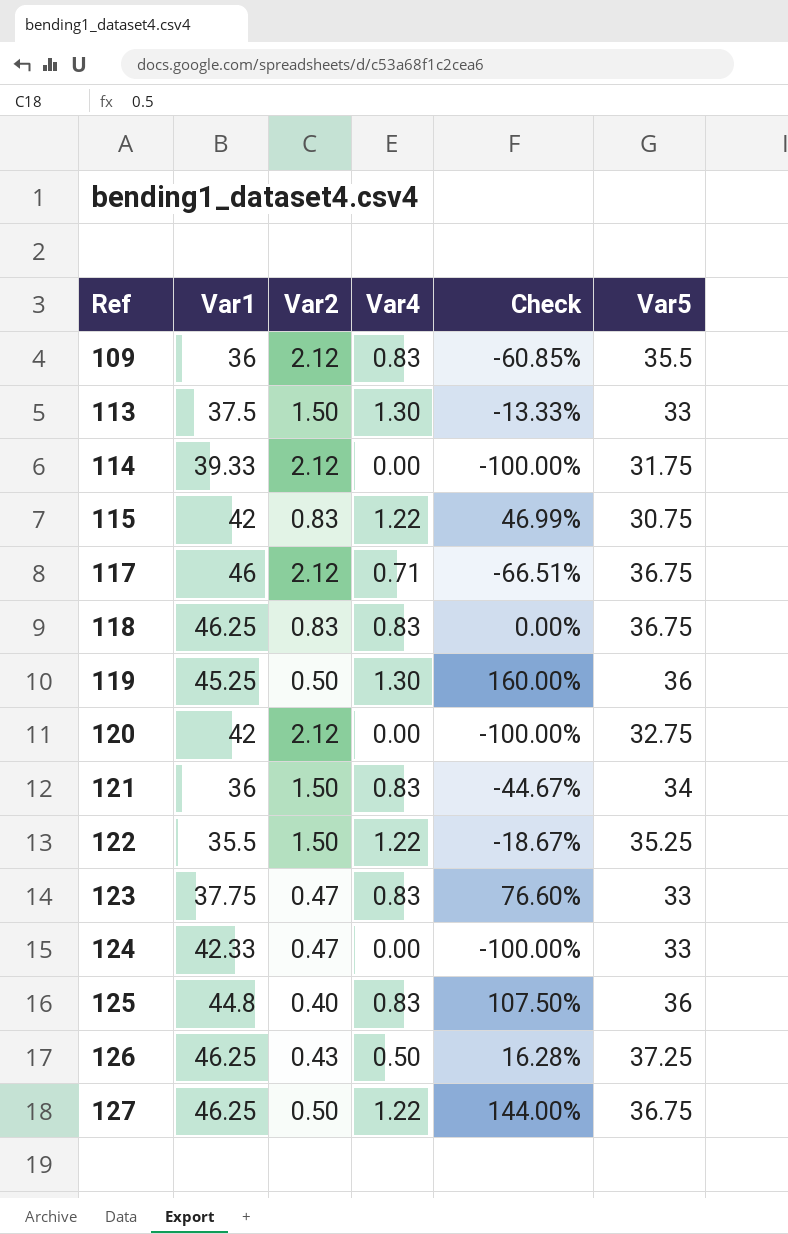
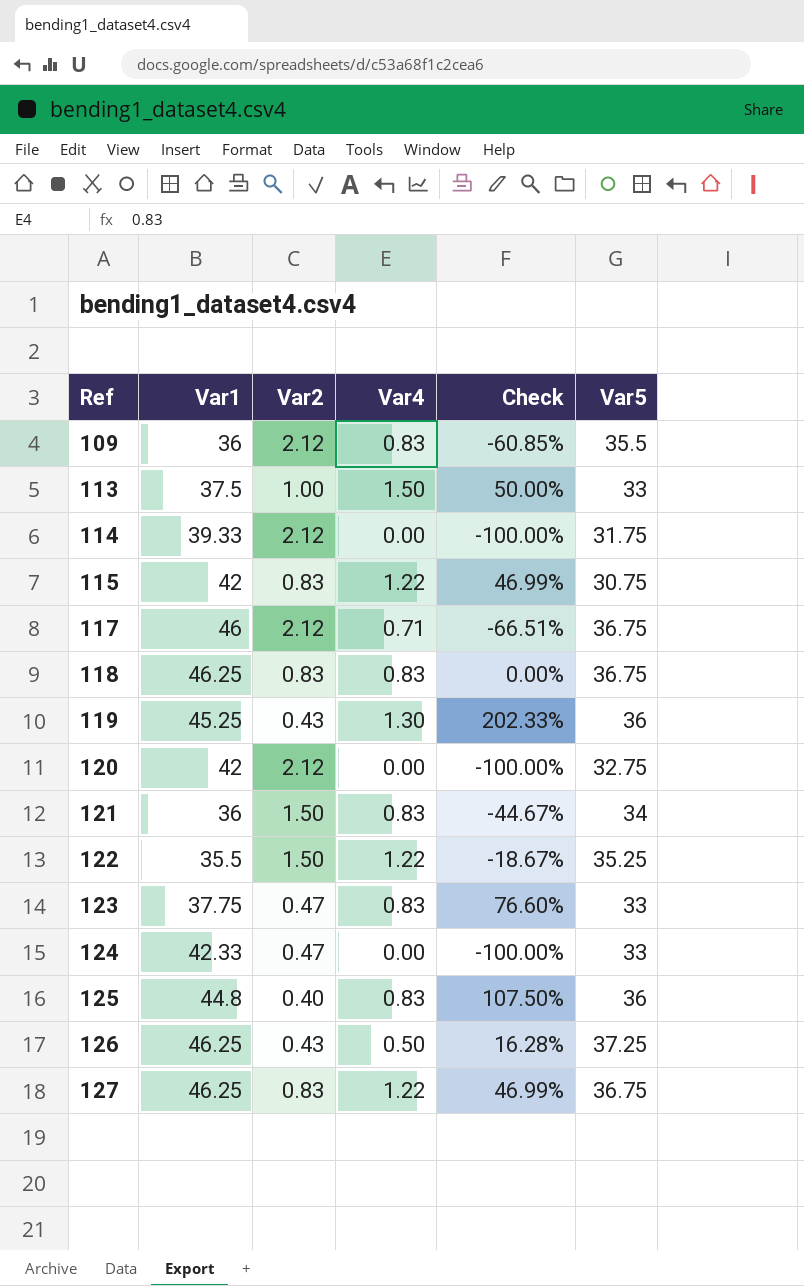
113 | Var2: 1.50 -> 1.00
113 | Var4: 1.30 -> 1.50
113 | Check: -13.33% -> 50.00%
119 | Var2: 0.50 -> 0.43
119 | Check: 160.00% -> 202.33%
127 | Var2: 0.50 -> 0.83
127 | Check: 144.00% -> 46.99%

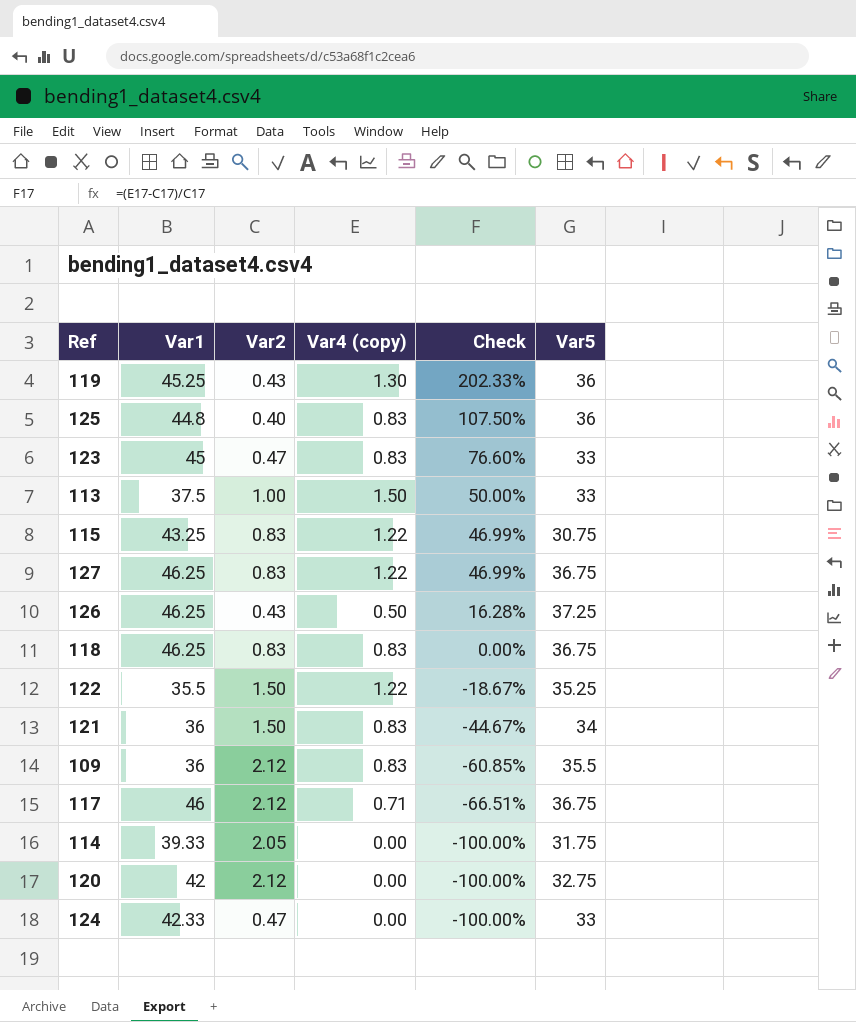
row order: Ref ascending -> Check descending
column name: Var4 -> Var4 (copy)
123 | Var1: 37.75 -> 45
115 | Var1: 42 -> 43.25
114 | Var2: 2.12 -> 2.05

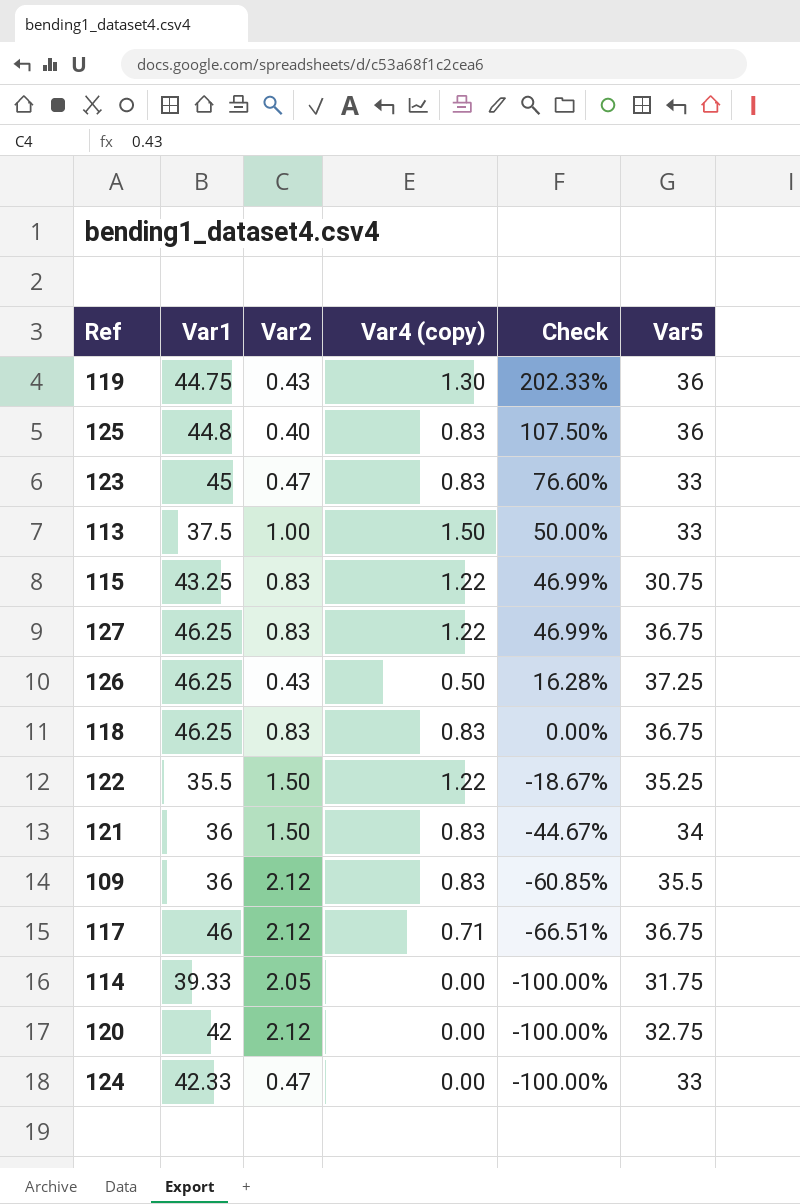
119 | Var1: 45.25 -> 44.75

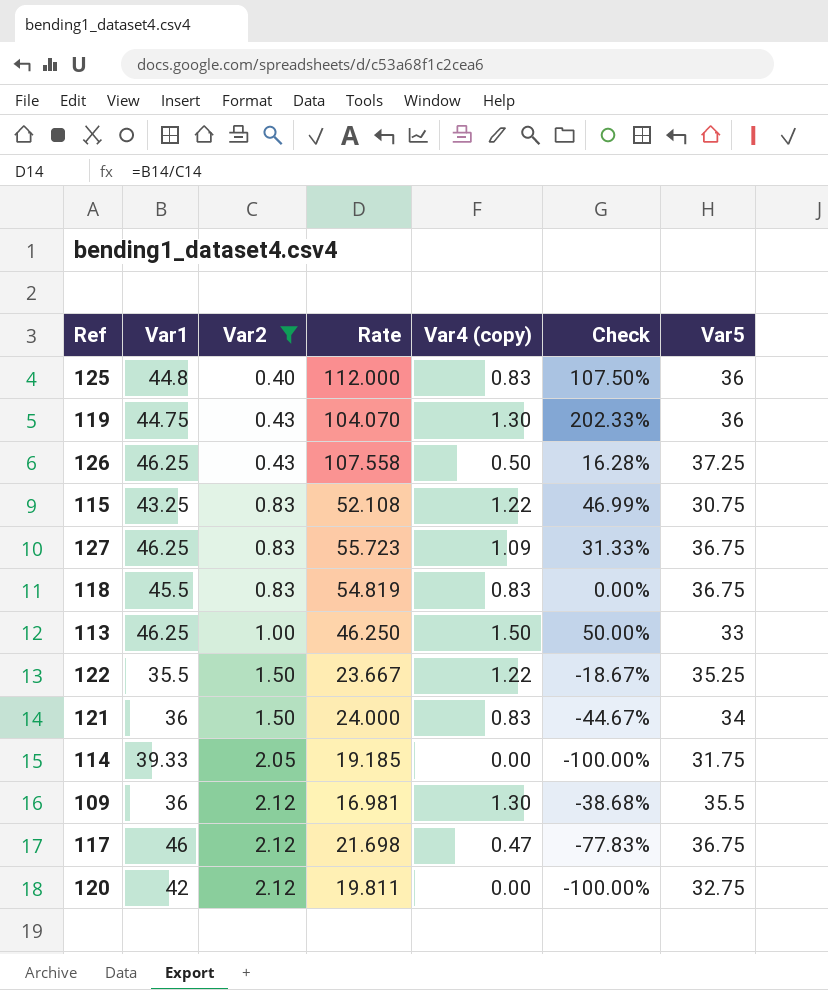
filter: none -> Var2 != 0.47
row order: Check descending -> Var2 ascending
column Rate | formula: none -> [Var1] / [Var2]
127 | Var4 (copy): 1.22 -> 1.09
127 | Check: 46.99% -> 31.33%
118 | Var1: 46.25 -> 45.5
113 | Var1: 37.5 -> 46.25
109 | Var4 (copy): 0.83 -> 1.30
109 | Check: -60.85% -> -38.68%
117 | Var4 (copy): 0.71 -> 0.47
117 | Check: -66.51% -> -77.83%

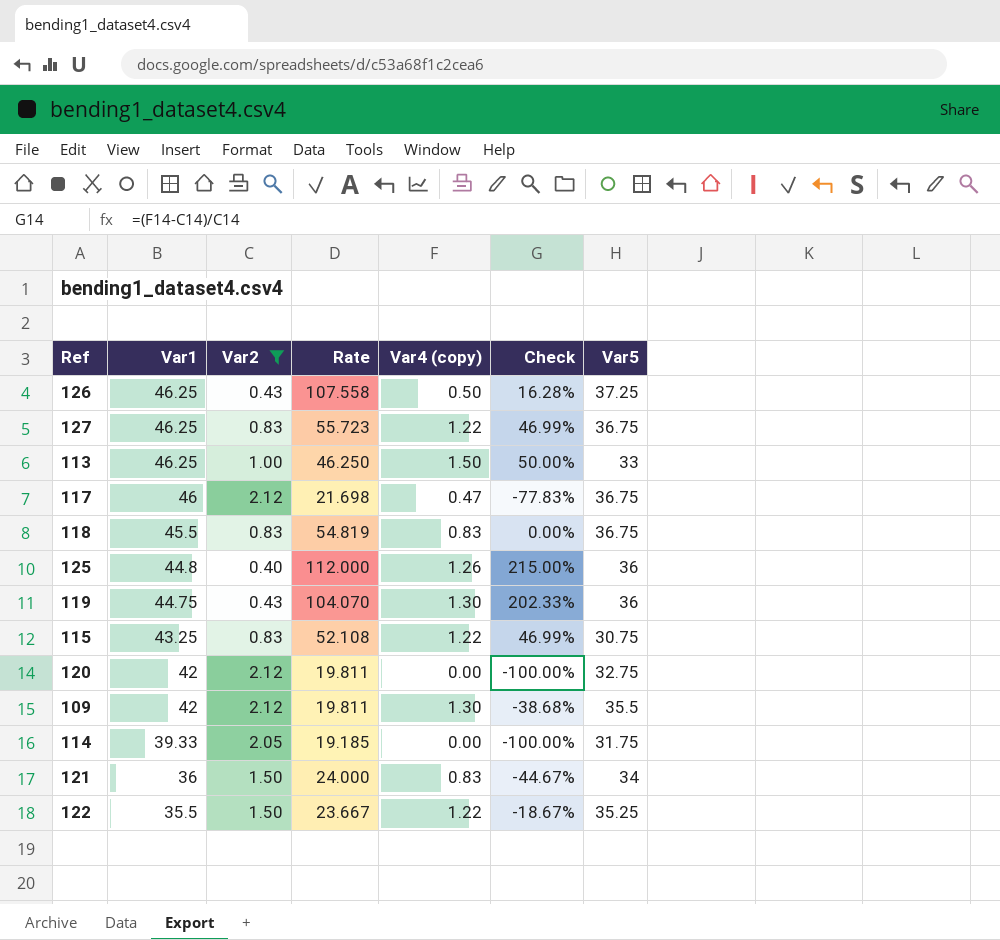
row order: Var2 ascending -> Var1 descending
127 | Var4 (copy): 1.09 -> 1.22
127 | Check: 31.33% -> 46.99%
125 | Var4 (copy): 0.83 -> 1.26
125 | Check: 107.50% -> 215.00%
109 | Var1: 36 -> 42
109 | Rate: 16.981 -> 19.811

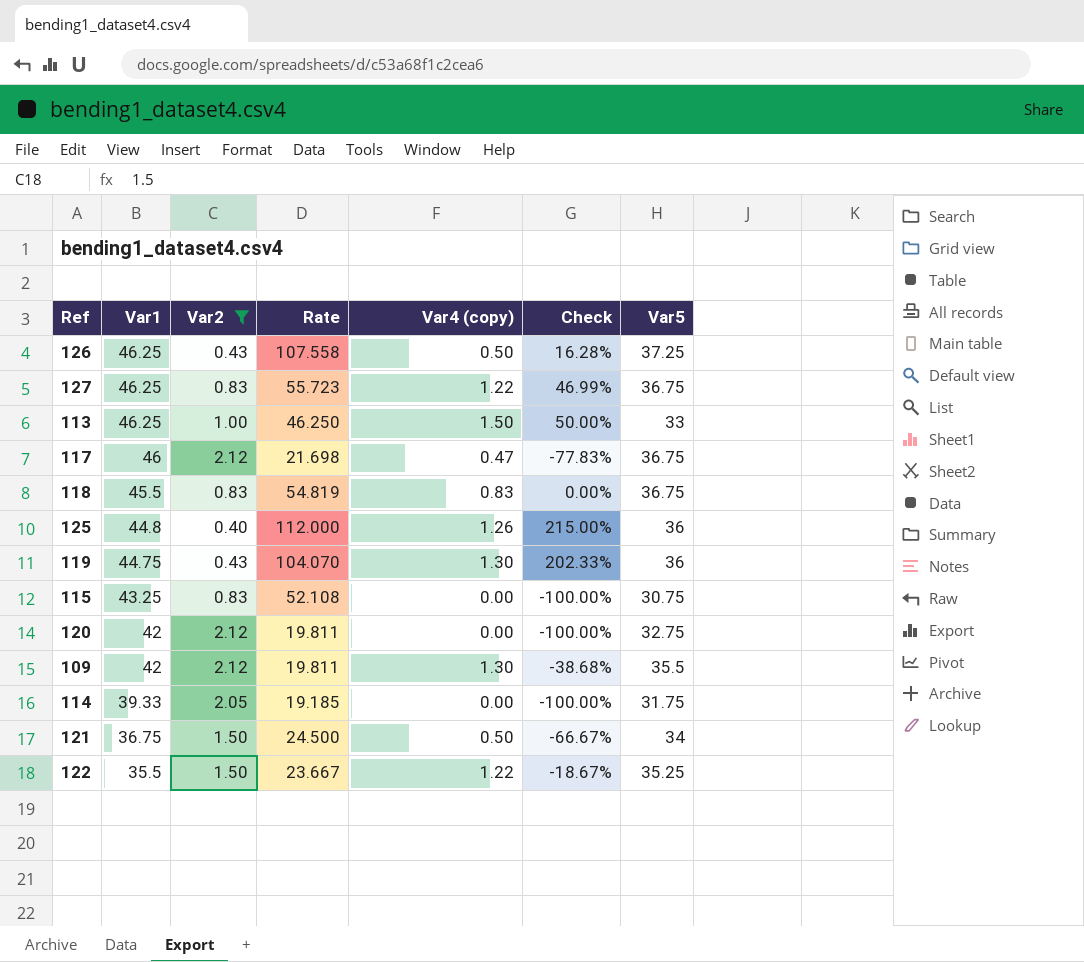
115 | Var4 (copy): 1.22 -> 0.00
115 | Check: 46.99% -> -100.00%
121 | Var1: 36 -> 36.75
121 | Rate: 24.000 -> 24.500
121 | Var4 (copy): 0.83 -> 0.50
121 | Check: -44.67% -> -66.67%

